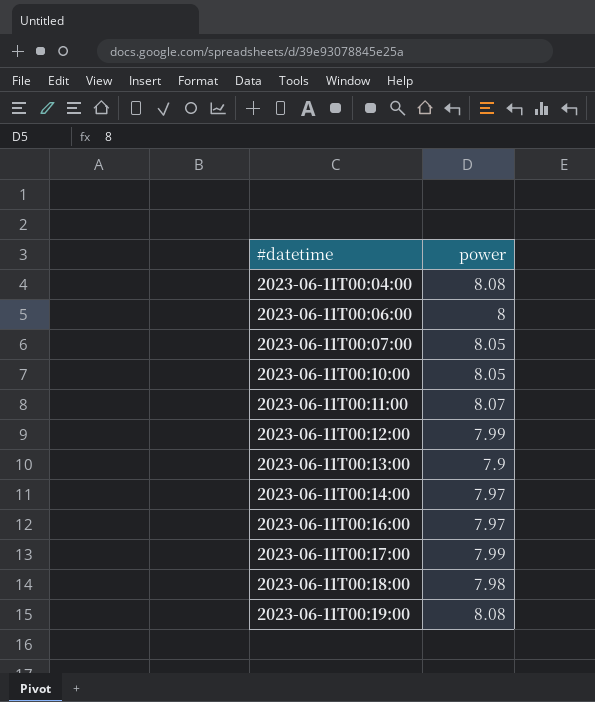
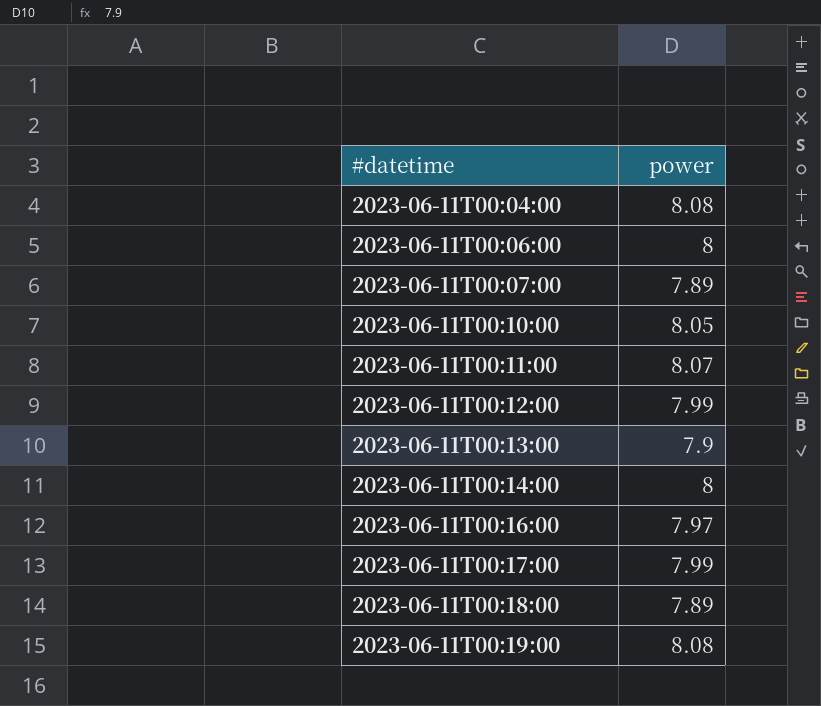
2023-06-11T00:07:00 | power: 8.05 -> 7.89
2023-06-11T00:14:00 | power: 7.97 -> 8
2023-06-11T00:18:00 | power: 7.98 -> 7.89

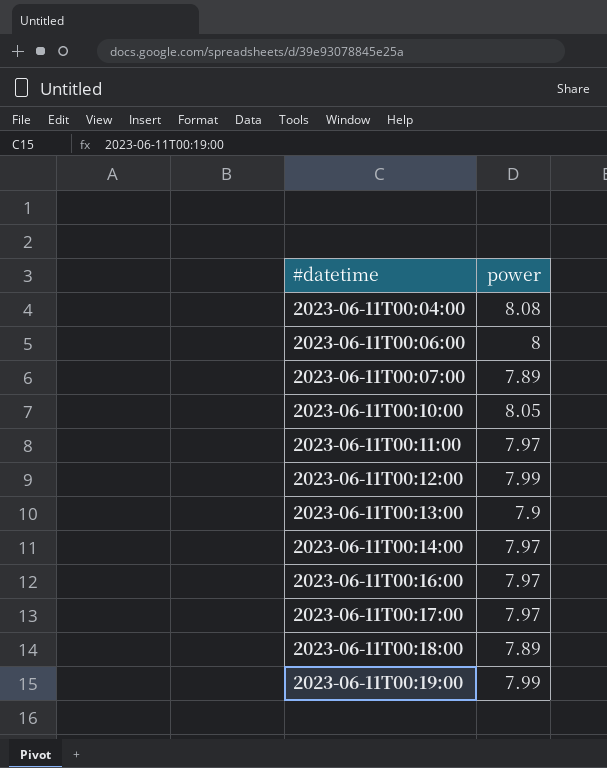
2023-06-11T00:11:00 | power: 8.07 -> 7.97
2023-06-11T00:14:00 | power: 8 -> 7.97
2023-06-11T00:17:00 | power: 7.99 -> 7.97
2023-06-11T00:19:00 | power: 8.08 -> 7.99

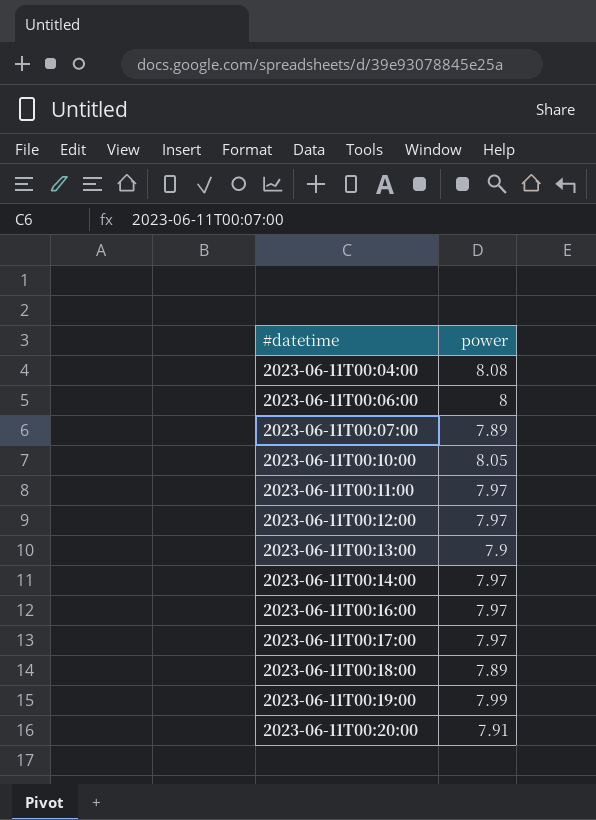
2023-06-11T00:12:00 | power: 7.99 -> 7.97
row 2023-06-11T00:20:00: none -> 7.91

